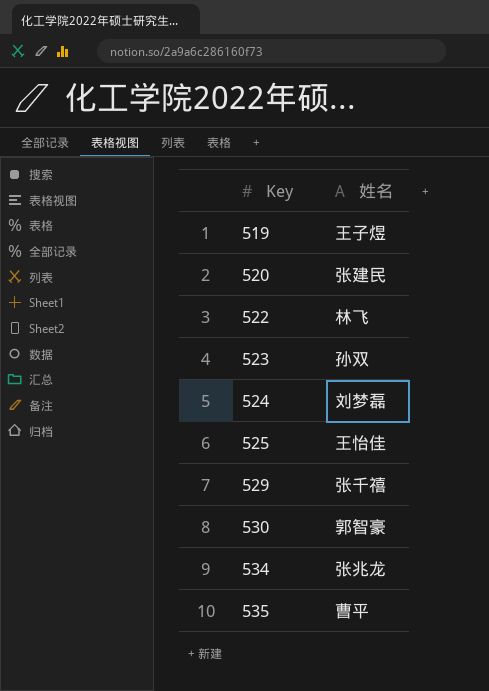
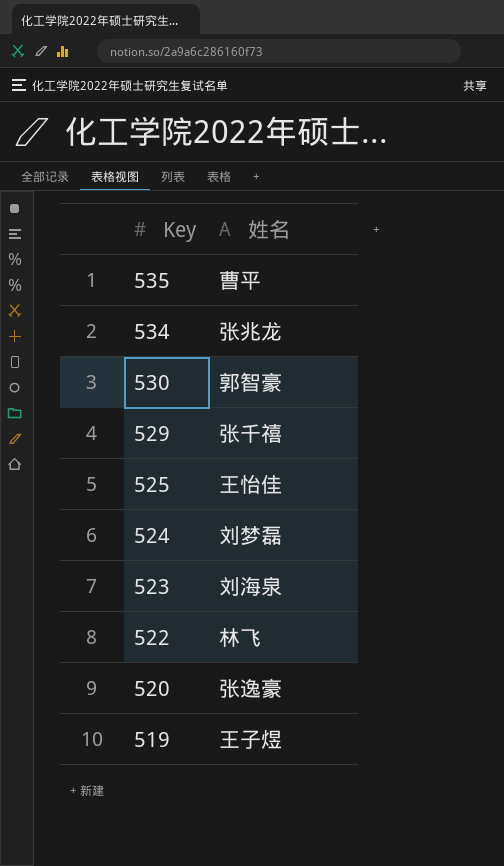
row order: Key ascending -> Key descending
523 | 姓名: 孙双 -> 刘海泉
520 | 姓名: 张建民 -> 张逸豪

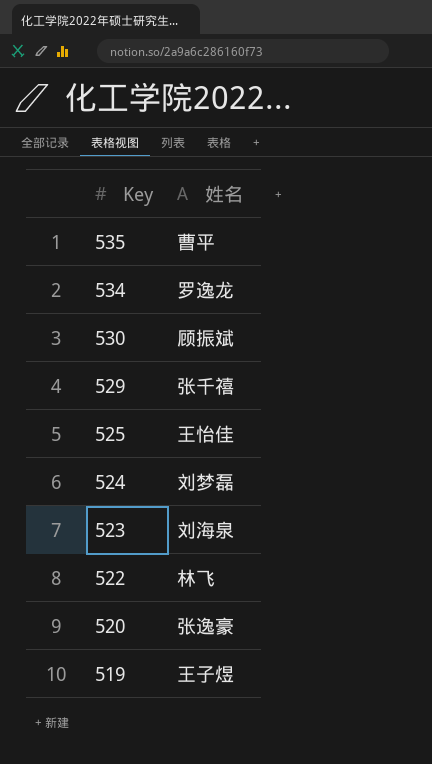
534 | 姓名: 张兆龙 -> 罗逸龙
530 | 姓名: 郭智豪 -> 顾振斌

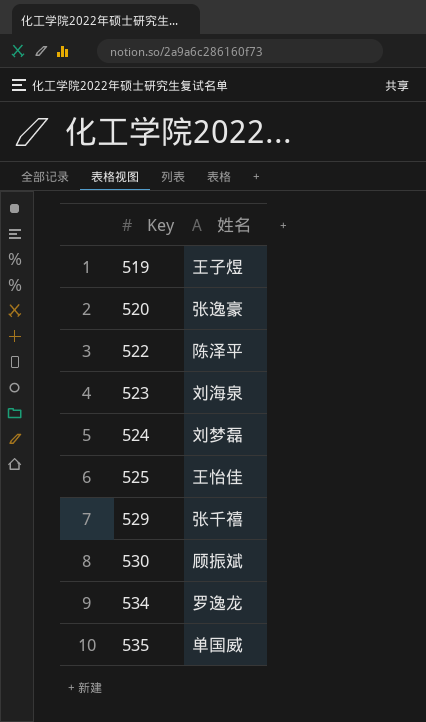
row order: Key descending -> Key ascending
522 | 姓名: 林飞 -> 陈泽平
535 | 姓名: 曹平 -> 单国威

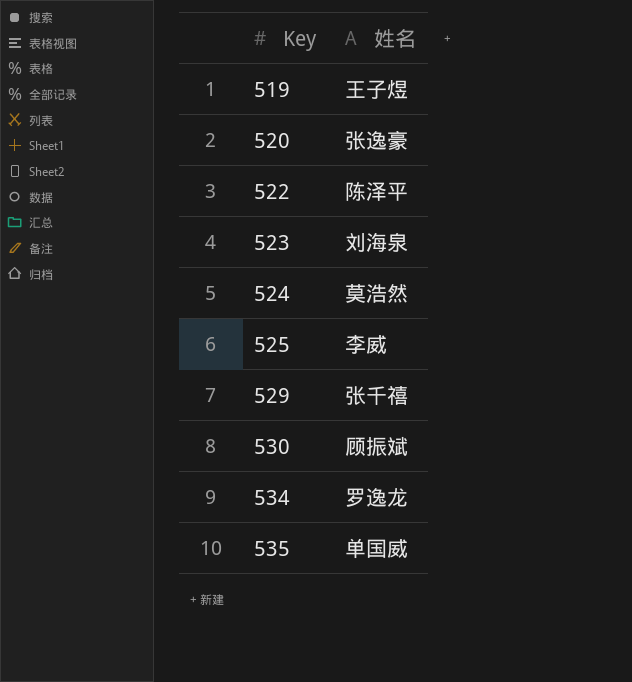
524 | 姓名: 刘梦磊 -> 莫浩然
525 | 姓名: 王怡佳 -> 李威

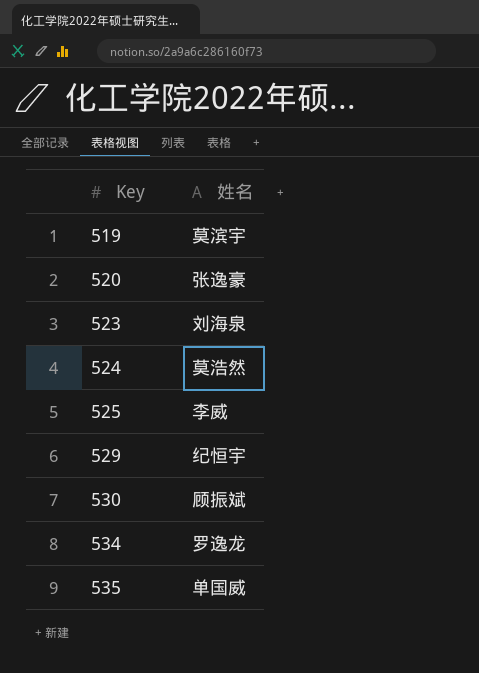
row 522: 陈泽平 -> none
519 | 姓名: 王子煜 -> 莫滨宇
529 | 姓名: 张千禧 -> 纪恒宇

